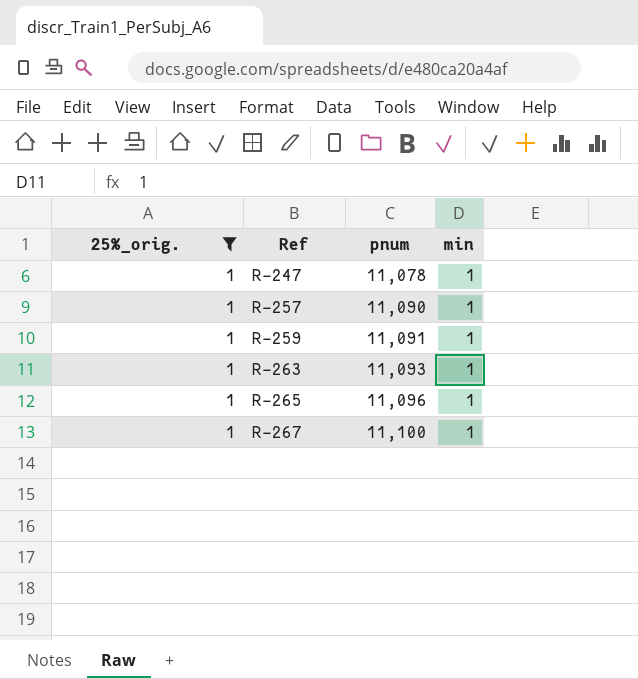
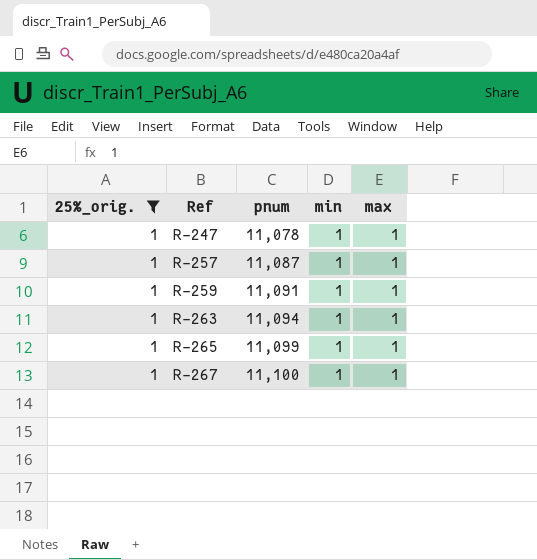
column max | position: none -> 5
R-257 | pnum: 11,090 -> 11,087
R-263 | pnum: 11,093 -> 11,094
R-265 | pnum: 11,096 -> 11,099

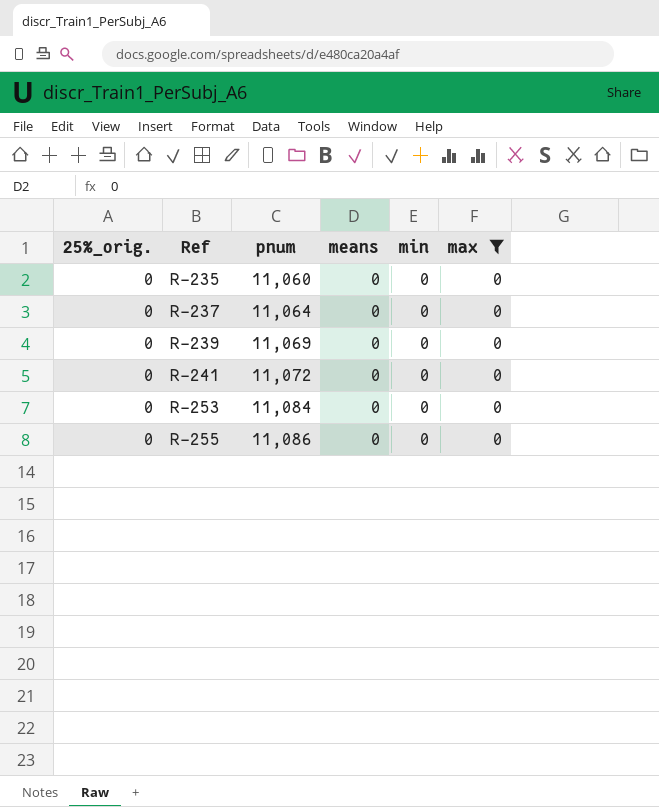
filter: 25%_orig. = 1 -> max = 0
column means | position: none -> 4

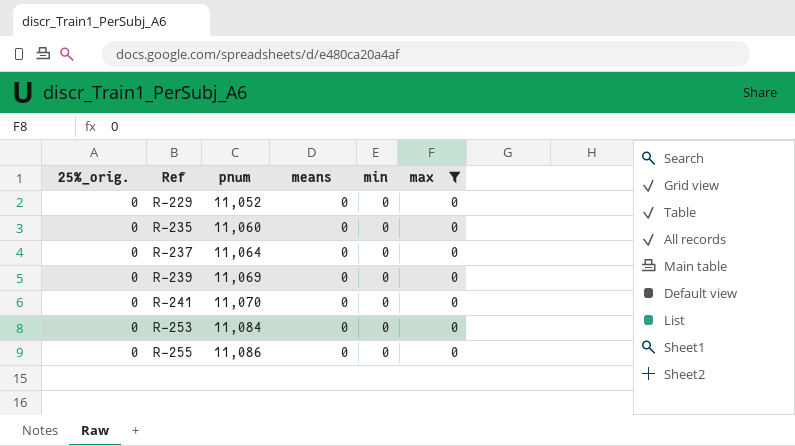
row R-229: none -> 0 | 11,052 | 0 | 0 | 0
R-241 | pnum: 11,072 -> 11,070

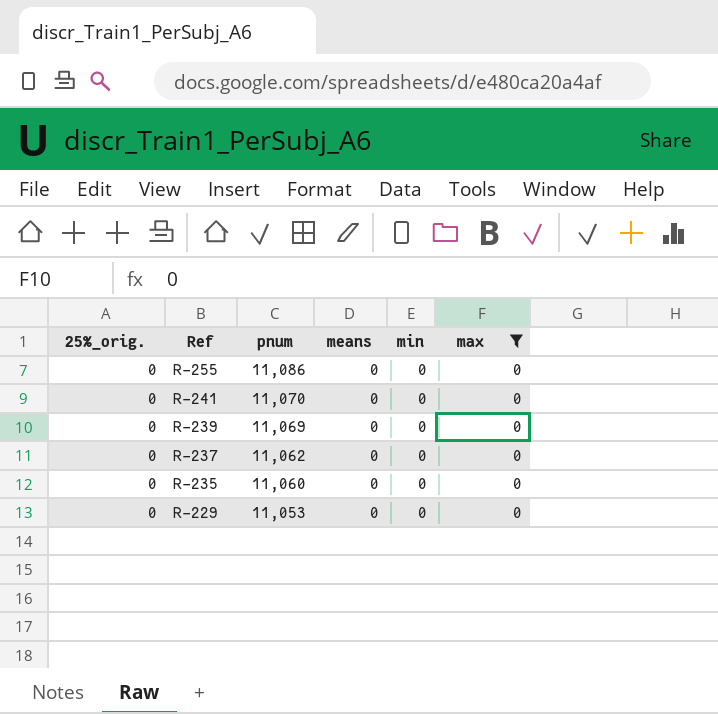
row order: Ref ascending -> Ref descending
row R-253: 0 | 11,084 | 0 | 0 | 0 -> none
R-237 | pnum: 11,064 -> 11,062
R-229 | pnum: 11,052 -> 11,053

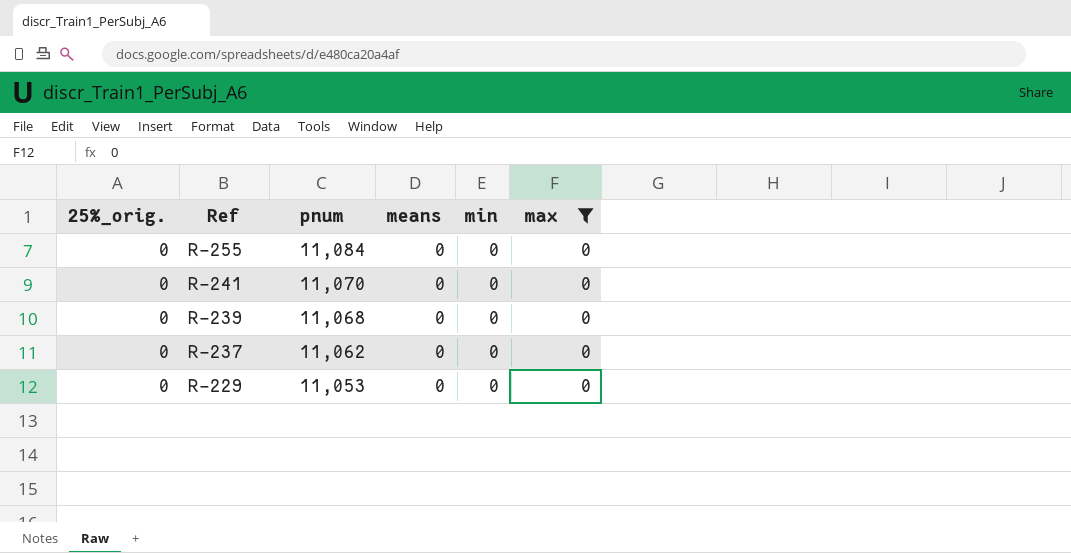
row R-235: 0 | 11,060 | 0 | 0 | 0 -> none
R-255 | pnum: 11,086 -> 11,084
R-239 | pnum: 11,069 -> 11,068

